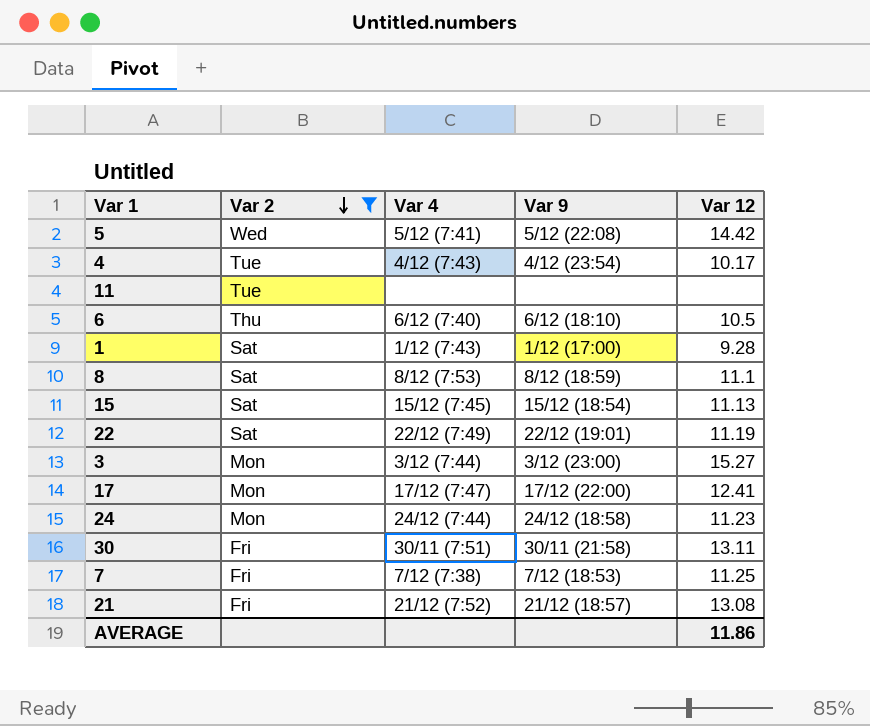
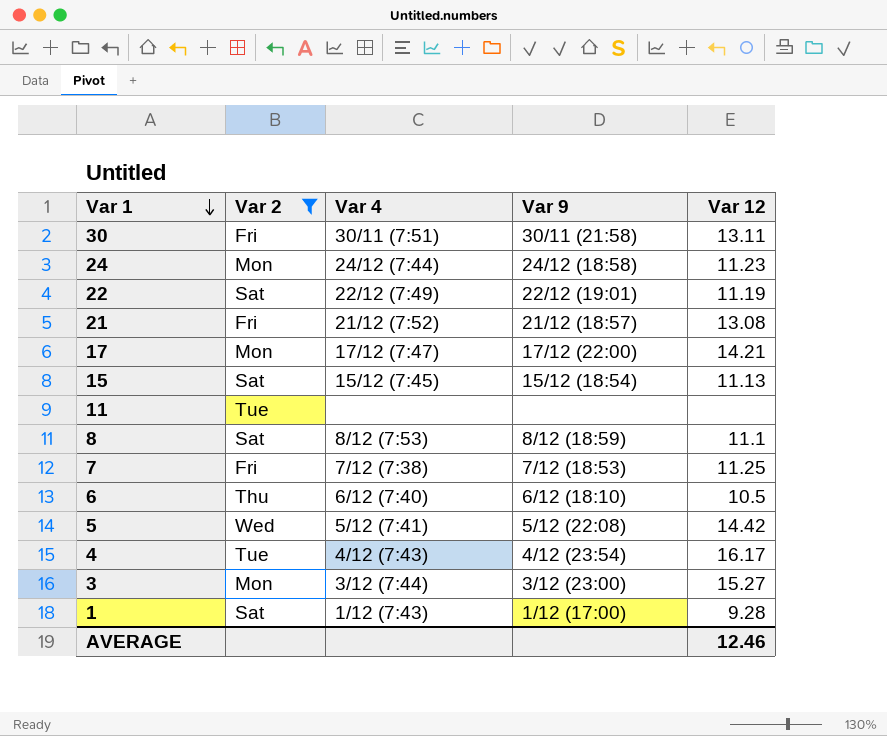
row order: Var 2 descending -> Var 1 descending
17 | Var 12: 12.41 -> 14.21
4 | Var 12: 10.17 -> 16.17
AVERAGE | Var 12: 11.86 -> 12.46

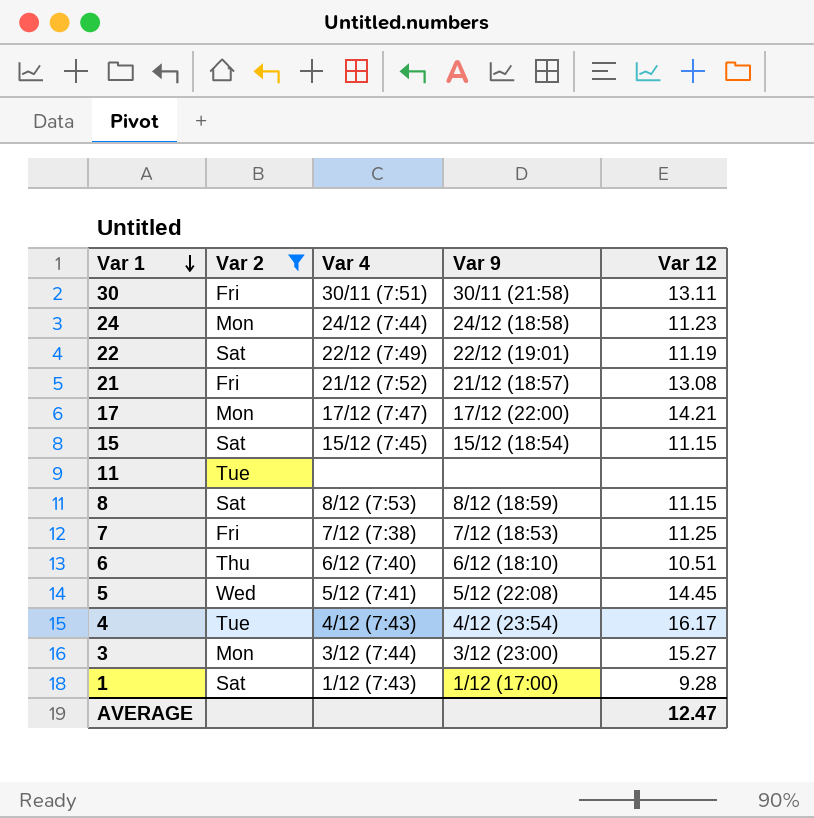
15 | Var 12: 11.13 -> 11.15
8 | Var 12: 11.1 -> 11.15
6 | Var 12: 10.5 -> 10.51
5 | Var 12: 14.42 -> 14.45
AVERAGE | Var 12: 12.46 -> 12.47

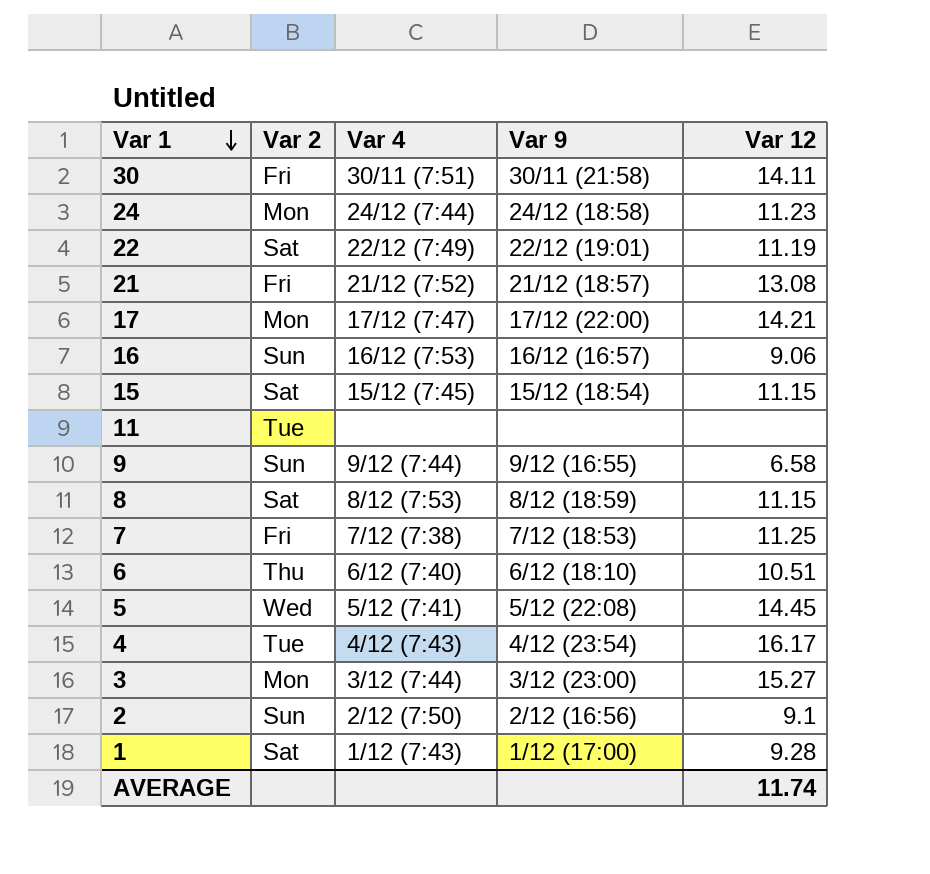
filter: Var 2 != Sun -> none
30 | Var 12: 13.11 -> 14.11
AVERAGE | Var 12: 12.47 -> 11.74

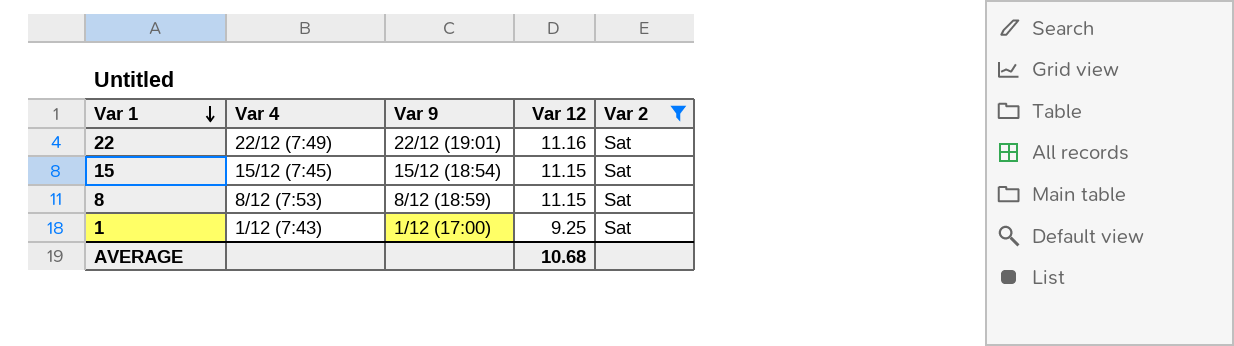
filter: none -> Var 2 = Sat
column Var 2 | position: 2 -> 5
22 | Var 12: 11.19 -> 11.16
1 | Var 12: 9.28 -> 9.25
AVERAGE | Var 12: 11.74 -> 10.68

